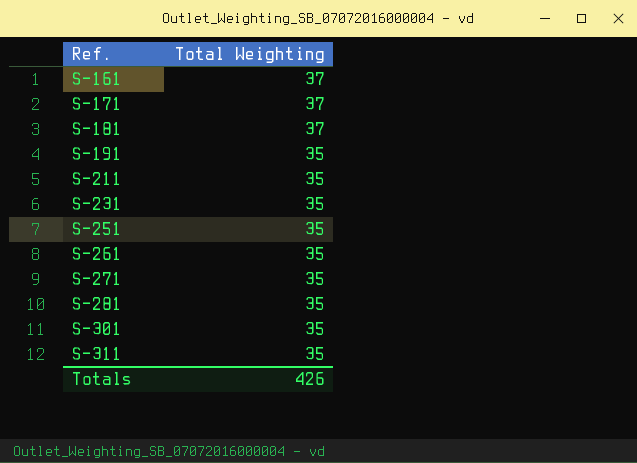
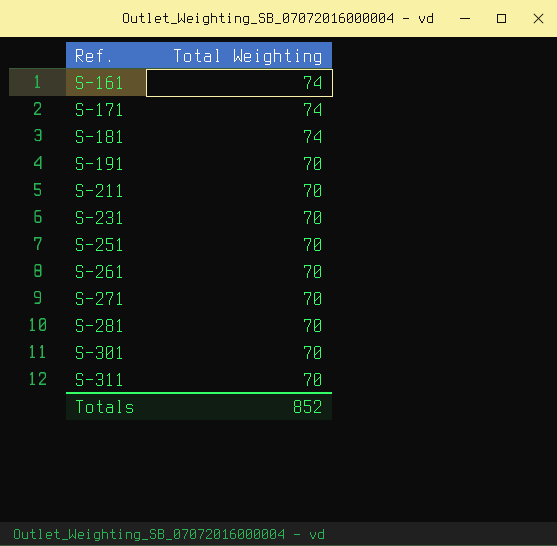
S-161 | Total Weighting: 37 -> 74
S-171 | Total Weighting: 37 -> 74
S-181 | Total Weighting: 37 -> 74
S-191 | Total Weighting: 35 -> 70
S-211 | Total Weighting: 35 -> 70
S-231 | Total Weighting: 35 -> 70
S-251 | Total Weighting: 35 -> 70
S-261 | Total Weighting: 35 -> 70
S-271 | Total Weighting: 35 -> 70
S-281 | Total Weighting: 35 -> 70
S-301 | Total Weighting: 35 -> 70
S-311 | Total Weighting: 35 -> 70
Totals | Total Weighting: 426 -> 852

